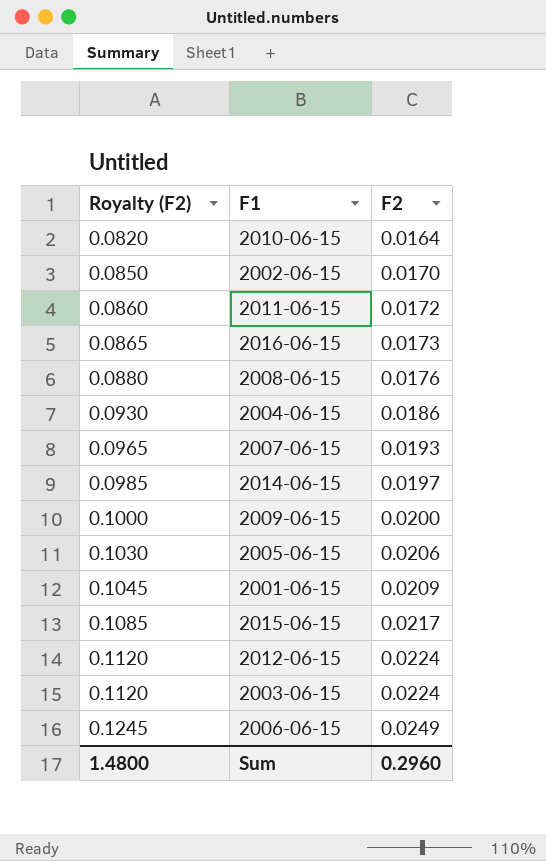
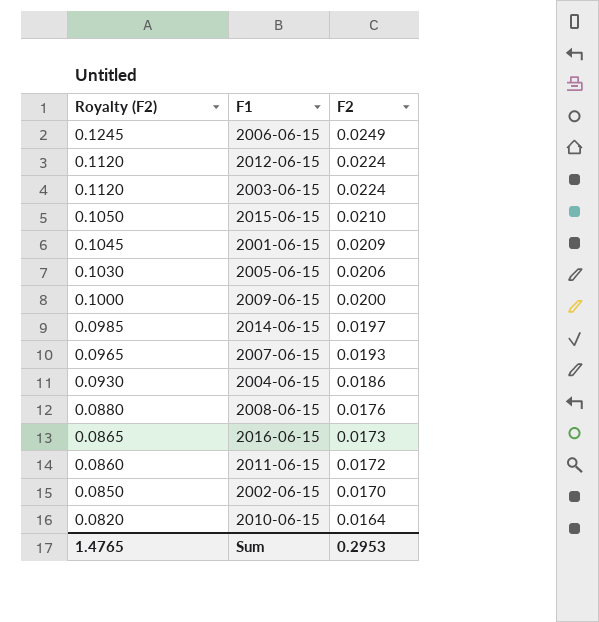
row order: Royalty (F2) ascending -> Royalty (F2) descending
2015-06-15 | Royalty (F2): 0.1085 -> 0.1050
2015-06-15 | F2: 0.0217 -> 0.0210
Sum | Royalty (F2): 1.4800 -> 1.4765
Sum | F2: 0.2960 -> 0.2953

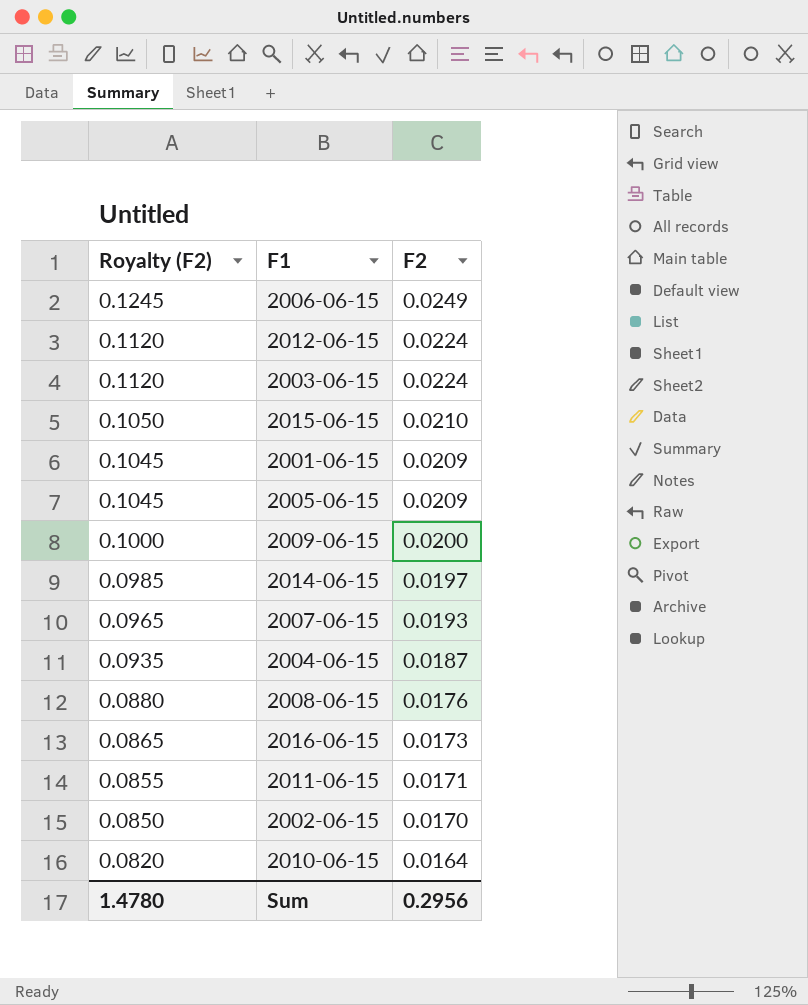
2005-06-15 | Royalty (F2): 0.1030 -> 0.1045
2005-06-15 | F2: 0.0206 -> 0.0209
2004-06-15 | Royalty (F2): 0.0930 -> 0.0935
2004-06-15 | F2: 0.0186 -> 0.0187
2011-06-15 | Royalty (F2): 0.0860 -> 0.0855
2011-06-15 | F2: 0.0172 -> 0.0171
Sum | Royalty (F2): 1.4765 -> 1.4780
Sum | F2: 0.2953 -> 0.2956

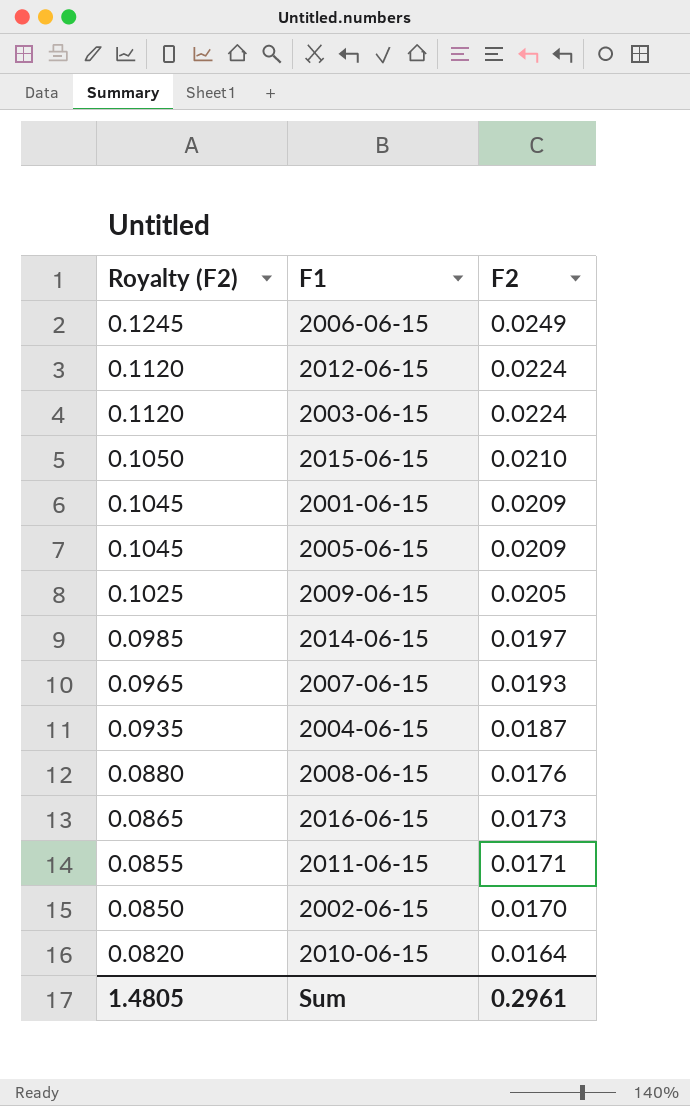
2009-06-15 | Royalty (F2): 0.1000 -> 0.1025
2009-06-15 | F2: 0.0200 -> 0.0205
Sum | Royalty (F2): 1.4780 -> 1.4805
Sum | F2: 0.2956 -> 0.2961

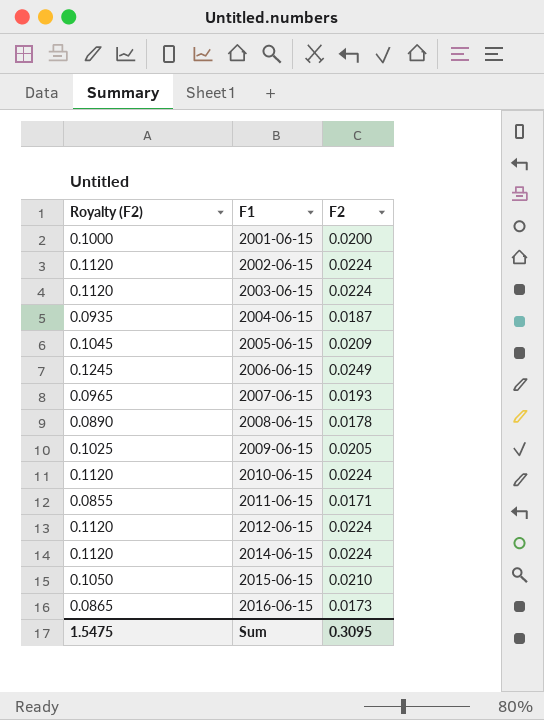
row order: Royalty (F2) descending -> F1 ascending
2001-06-15 | Royalty (F2): 0.1045 -> 0.1000
2001-06-15 | F2: 0.0209 -> 0.0200
2002-06-15 | Royalty (F2): 0.0850 -> 0.1120
2002-06-15 | F2: 0.0170 -> 0.0224
2008-06-15 | Royalty (F2): 0.0880 -> 0.0890
2008-06-15 | F2: 0.0176 -> 0.0178
2010-06-15 | Royalty (F2): 0.0820 -> 0.1120
2010-06-15 | F2: 0.0164 -> 0.0224
2014-06-15 | Royalty (F2): 0.0985 -> 0.1120
2014-06-15 | F2: 0.0197 -> 0.0224
Sum | Royalty (F2): 1.4805 -> 1.5475
Sum | F2: 0.2961 -> 0.3095

